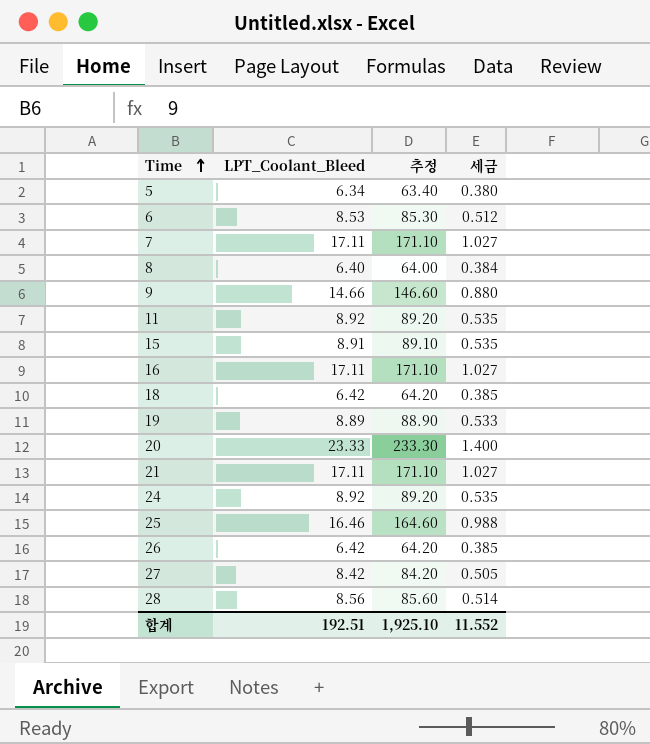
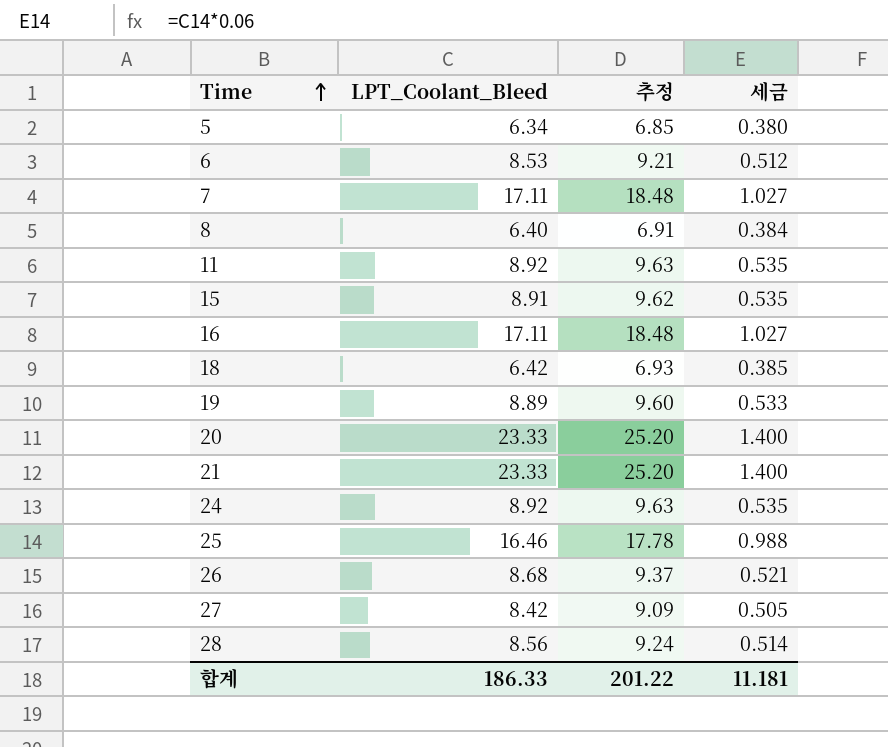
column 추정 | formula: [LPT_Coolant_Bleed] * 10 -> [LPT_Coolant_Bleed] * 1.08
row 9: 14.66 | 146.60 | 0.880 -> none
21 | LPT_Coolant_Bleed: 17.11 -> 23.33
21 | 세금: 1.027 -> 1.400
26 | LPT_Coolant_Bleed: 6.42 -> 8.68
26 | 세금: 0.385 -> 0.521
합계 | LPT_Coolant_Bleed: 192.51 -> 186.33
합계 | 추정: 1,925.10 -> 201.22
합계 | 세금: 11.552 -> 11.181

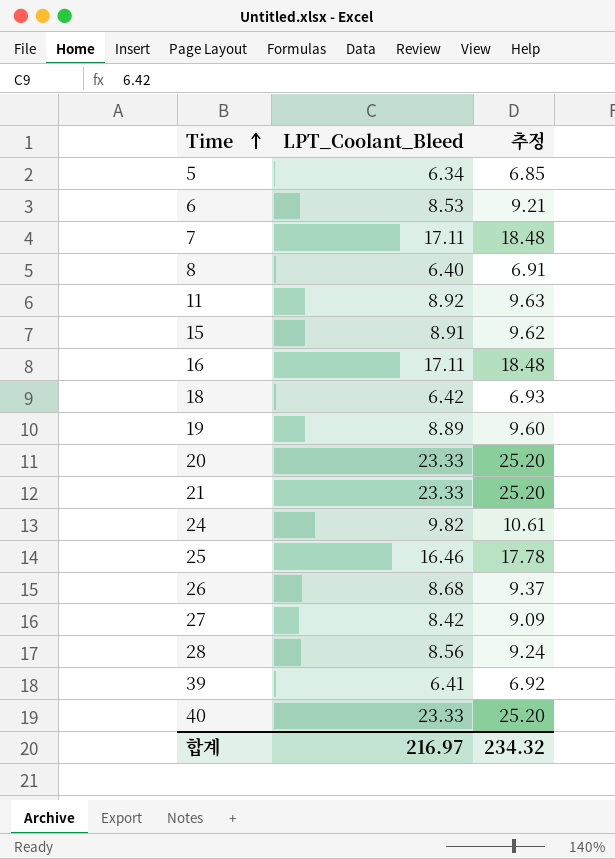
column 세금 | formula: [LPT_Coolant_Bleed] * 0.06 -> none
24 | LPT_Coolant_Bleed: 8.92 -> 9.82
24 | 추정: 9.63 -> 10.61
row 39: none -> 6.41 | 6.92
row 40: none -> 23.33 | 25.20
합계 | LPT_Coolant_Bleed: 186.33 -> 216.97
합계 | 추정: 201.22 -> 234.32

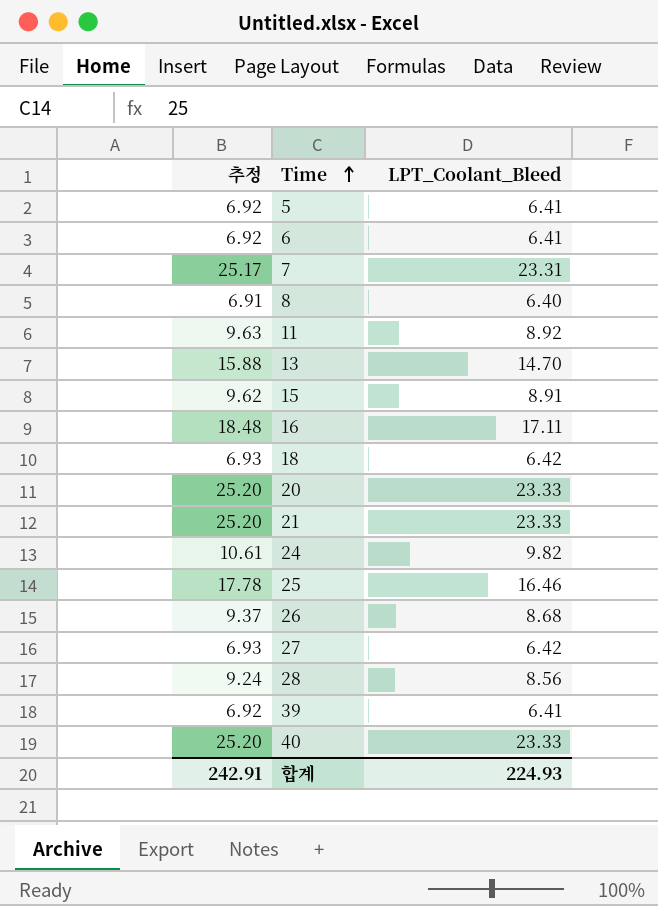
column 추정 | position: 3 -> 1
row 19: 8.89 | 9.60 -> none
5 | 추정: 6.85 -> 6.92
5 | LPT_Coolant_Bleed: 6.34 -> 6.41
6 | 추정: 9.21 -> 6.92
6 | LPT_Coolant_Bleed: 8.53 -> 6.41
7 | 추정: 18.48 -> 25.17
7 | LPT_Coolant_Bleed: 17.11 -> 23.31
row 13: none -> 15.88 | 14.70
27 | 추정: 9.09 -> 6.93
27 | LPT_Coolant_Bleed: 8.42 -> 6.42
합계 | 추정: 234.32 -> 242.91
합계 | LPT_Coolant_Bleed: 216.97 -> 224.93

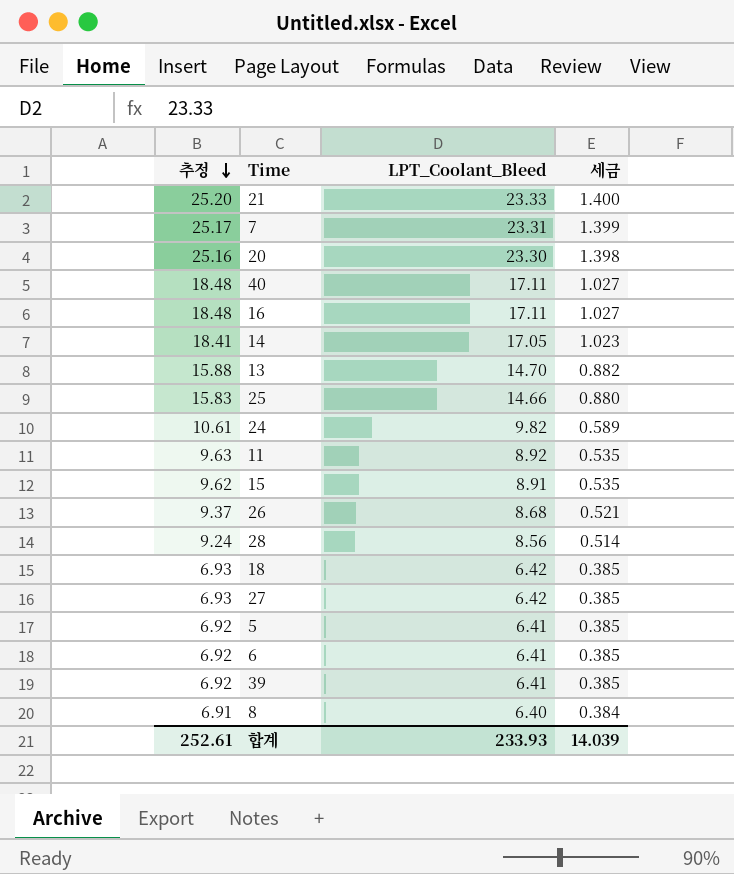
row order: Time ascending -> 추정 descending
column 세금 | formula: none -> [LPT_Coolant_Bleed] * 0.06
20 | 추정: 25.20 -> 25.16
20 | LPT_Coolant_Bleed: 23.33 -> 23.30
40 | 추정: 25.20 -> 18.48
40 | LPT_Coolant_Bleed: 23.33 -> 17.11
row 14: none -> 18.41 | 17.05 | 1.023
25 | 추정: 17.78 -> 15.83
25 | LPT_Coolant_Bleed: 16.46 -> 14.66
합계 | 추정: 242.91 -> 252.61
합계 | LPT_Coolant_Bleed: 224.93 -> 233.93

